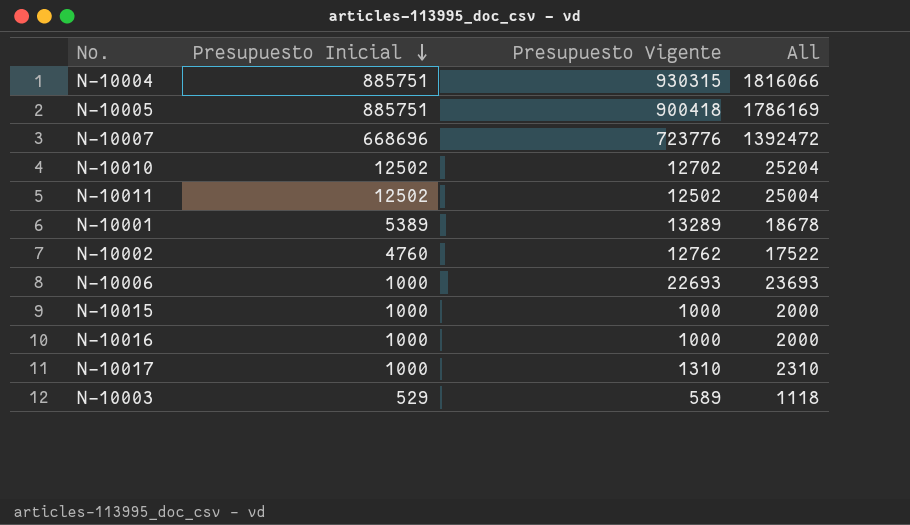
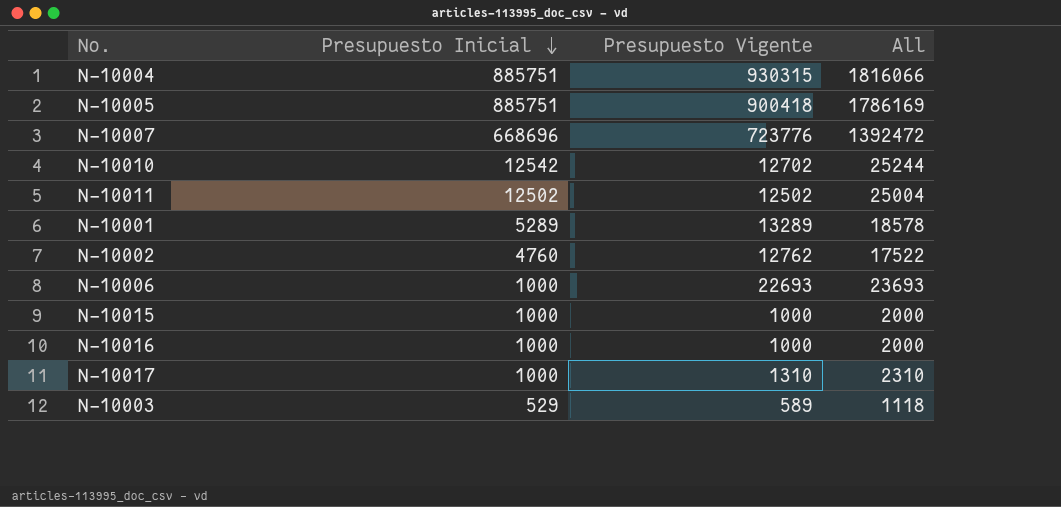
N-10010 | Presupuesto Inicial: 12502 -> 12542
N-10010 | All: 25204 -> 25244
N-10001 | Presupuesto Inicial: 5389 -> 5289
N-10001 | All: 18678 -> 18578

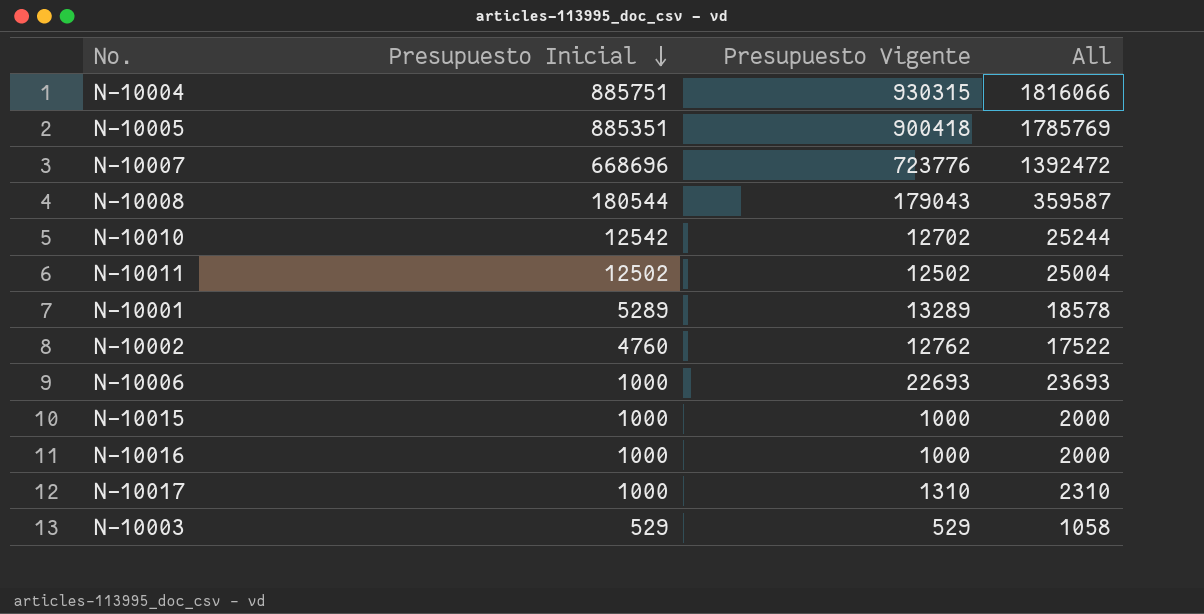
N-10005 | Presupuesto Inicial: 885751 -> 885351
N-10005 | All: 1786169 -> 1785769
row N-10008: none -> 180544 | 179043 | 359587
N-10003 | Presupuesto Vigente: 589 -> 529
N-10003 | All: 1118 -> 1058

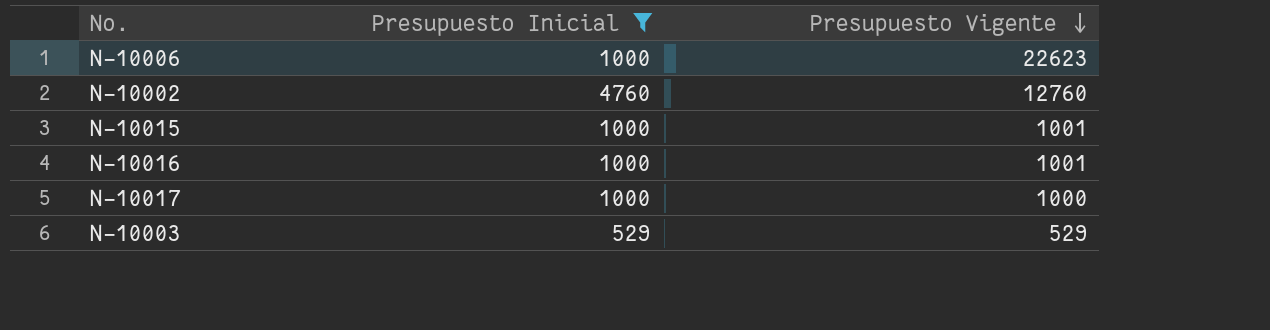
filter: none -> Presupuesto Inicial <= 4760
row order: Presupuesto Inicial descending -> Presupuesto Vigente descending
column All | formula: [Presupuesto Inicial] + [Presupuesto Vigente] -> none
N-10006 | Presupuesto Vigente: 22693 -> 22623
N-10002 | Presupuesto Vigente: 12762 -> 12760
N-10015 | Presupuesto Vigente: 1000 -> 1001
N-10016 | Presupuesto Vigente: 1000 -> 1001
N-10017 | Presupuesto Vigente: 1310 -> 1000

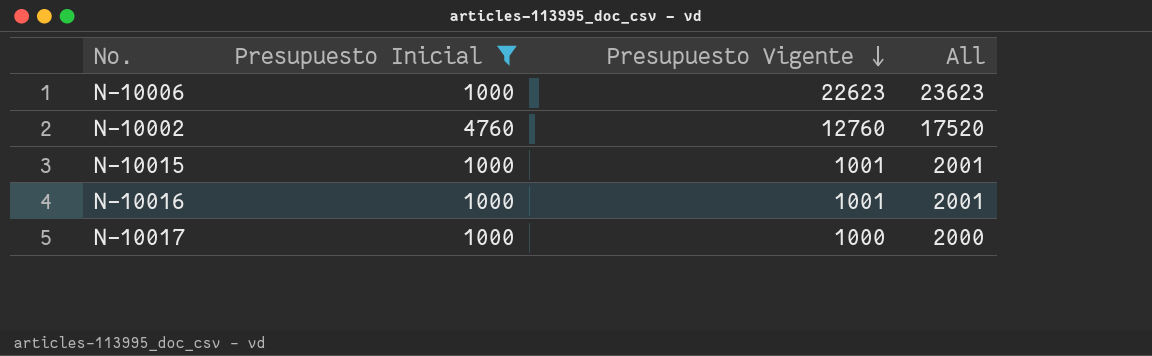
column All | formula: none -> [Presupuesto Inicial] + [Presupuesto Vigente]
row N-10003: 529 | 529 -> none

